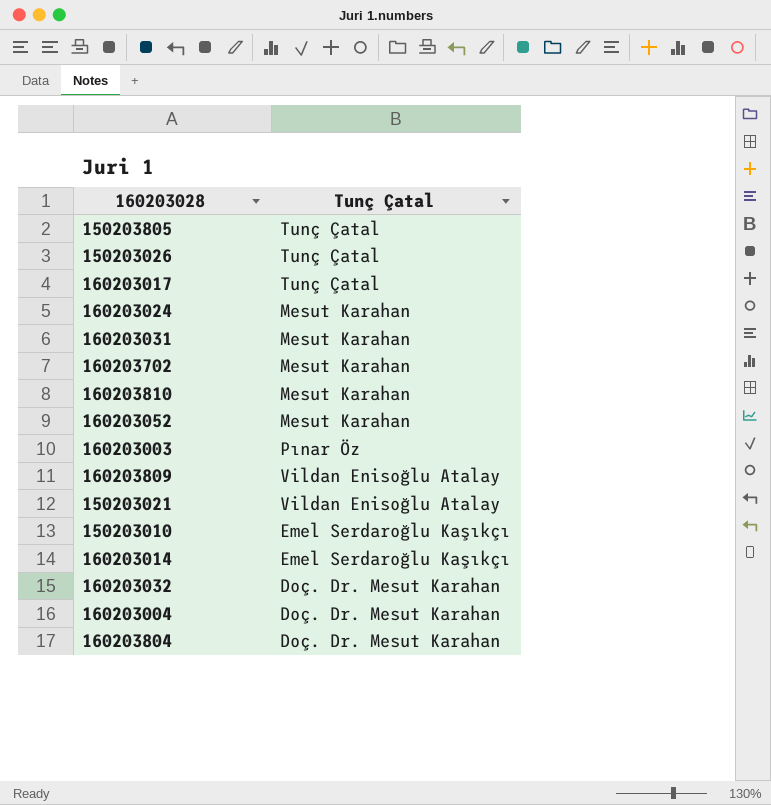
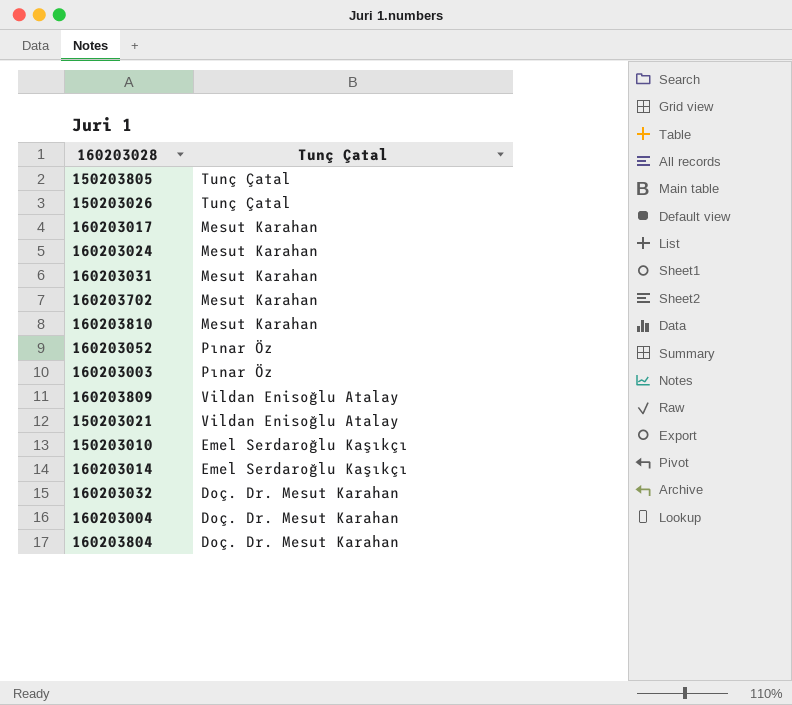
160203017 | Tunç Çatal: Tunç Çatal -> Mesut Karahan
160203052 | Tunç Çatal: Mesut Karahan -> Pınar Öz

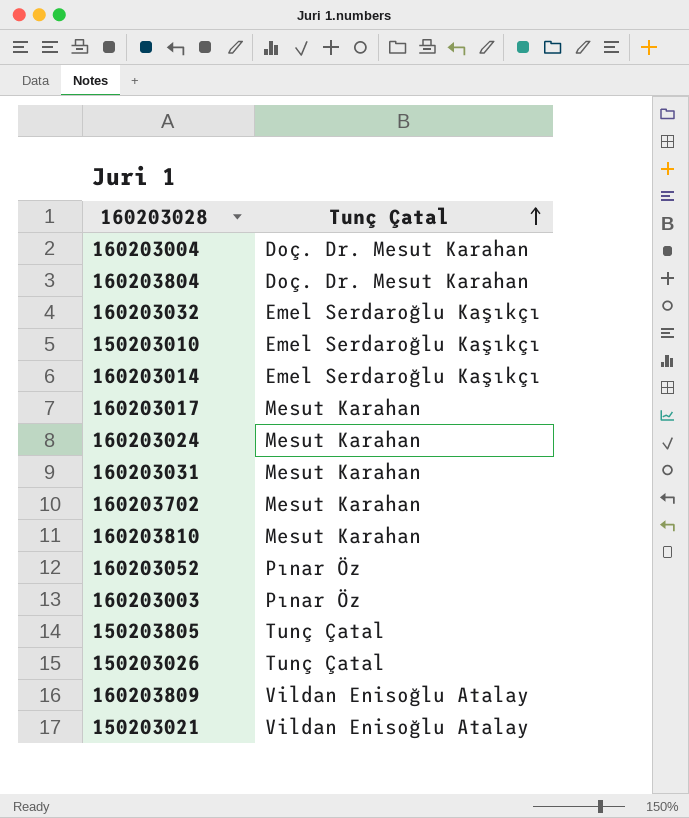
row order: none -> Tunç Çatal ascending
160203032 | Tunç Çatal: Doç. Dr. Mesut Karahan -> Emel Serdaroğlu Kaşıkçı

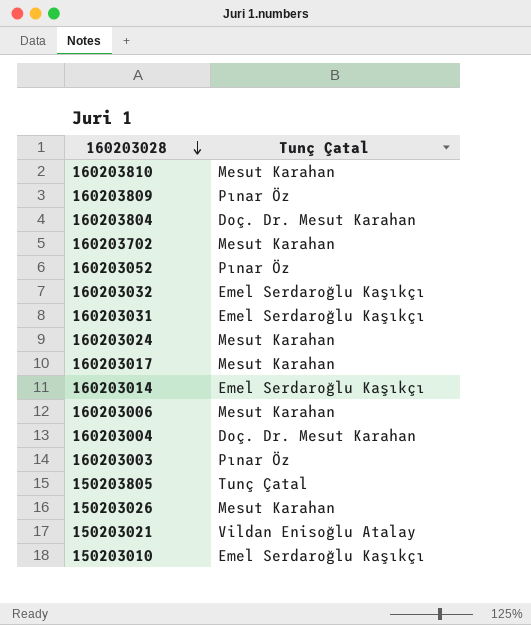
row order: Tunç Çatal ascending -> 160203028 descending
160203809 | Tunç Çatal: Vildan Enisoğlu Atalay -> Pınar Öz
160203031 | Tunç Çatal: Mesut Karahan -> Emel Serdaroğlu Kaşıkçı
row 160203006: none -> Mesut Karahan
150203026 | Tunç Çatal: Tunç Çatal -> Mesut Karahan

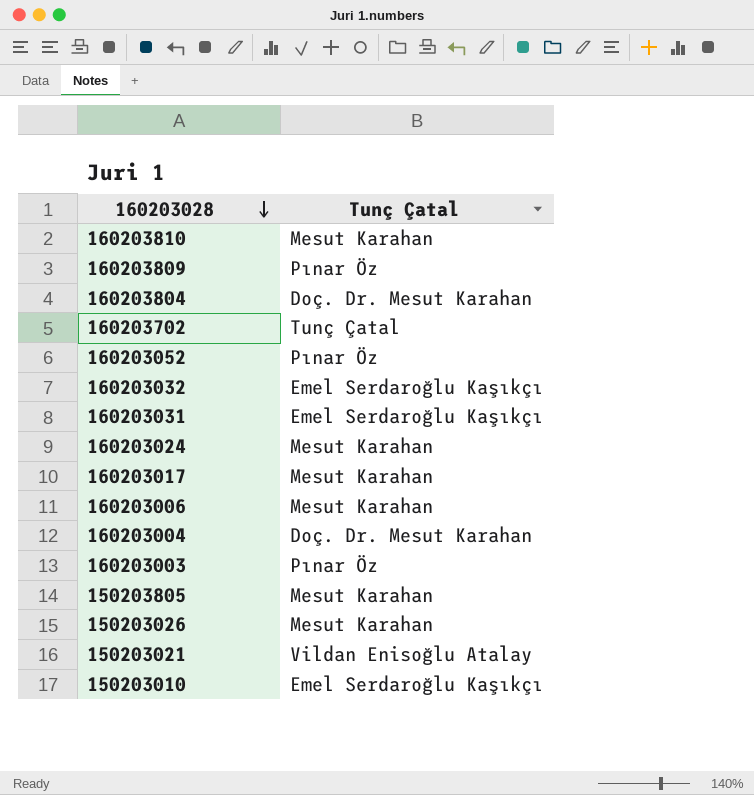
row 160203014: Emel Serdaroğlu Kaşıkçı -> none
160203702 | Tunç Çatal: Mesut Karahan -> Tunç Çatal
150203805 | Tunç Çatal: Tunç Çatal -> Mesut Karahan

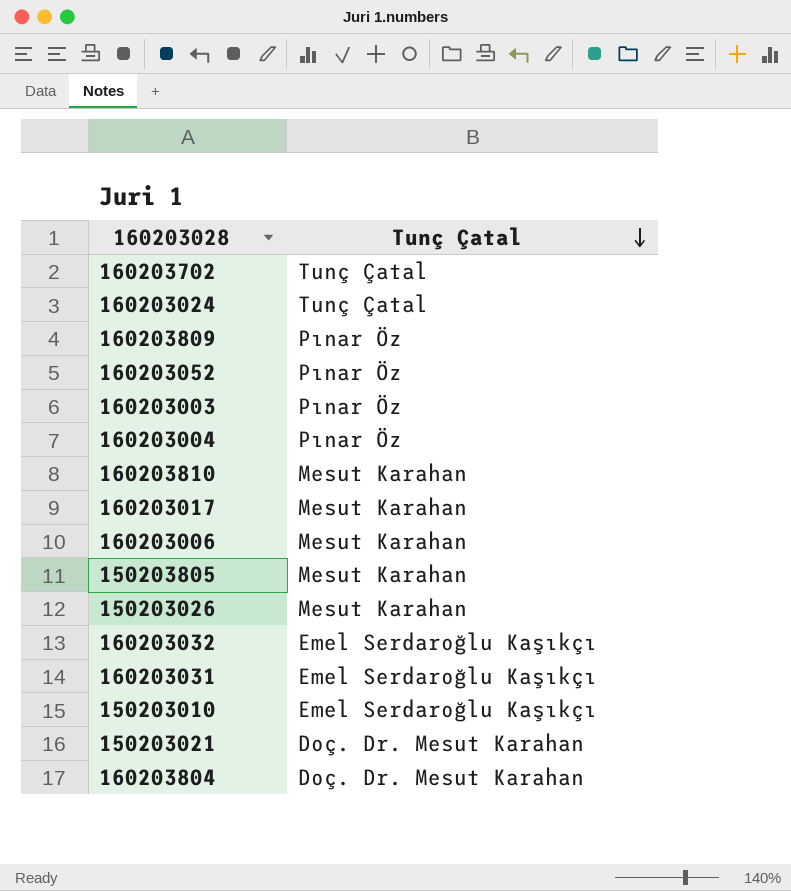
row order: 160203028 descending -> Tunç Çatal descending
160203024 | Tunç Çatal: Mesut Karahan -> Tunç Çatal
160203004 | Tunç Çatal: Doç. Dr. Mesut Karahan -> Pınar Öz
150203021 | Tunç Çatal: Vildan Enisoğlu Atalay -> Doç. Dr. Mesut Karahan

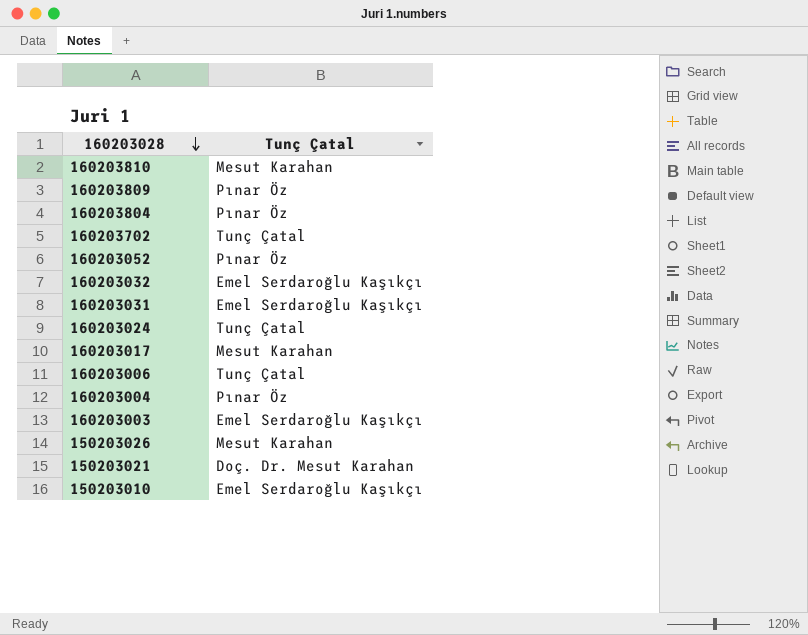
row order: Tunç Çatal descending -> 160203028 descending
row 150203805: Mesut Karahan -> none
160203804 | Tunç Çatal: Doç. Dr. Mesut Karahan -> Pınar Öz
160203006 | Tunç Çatal: Mesut Karahan -> Tunç Çatal
160203003 | Tunç Çatal: Pınar Öz -> Emel Serdaroğlu Kaşıkçı

